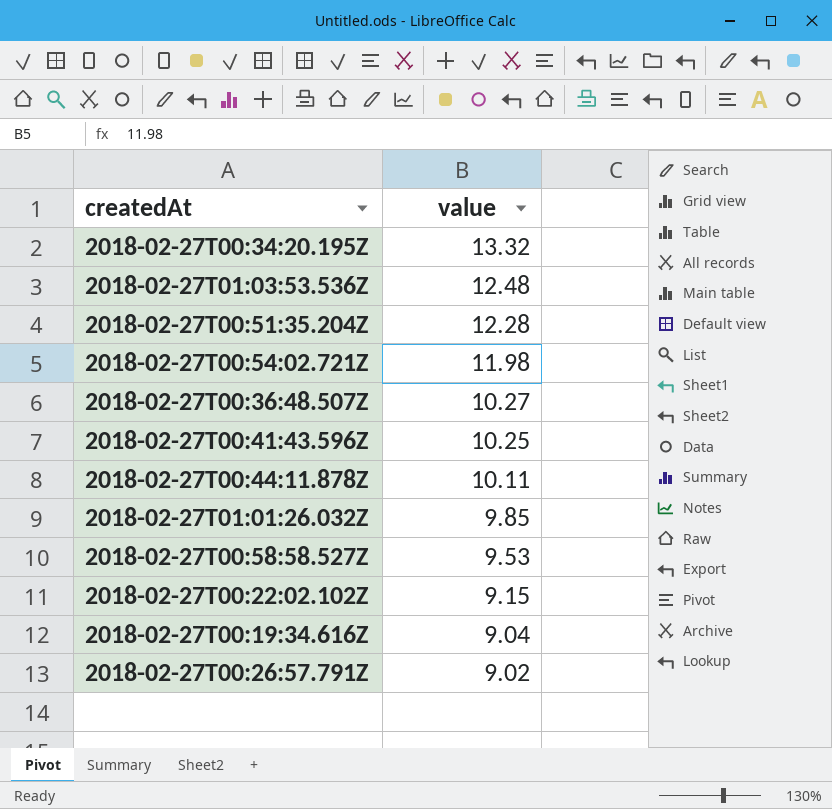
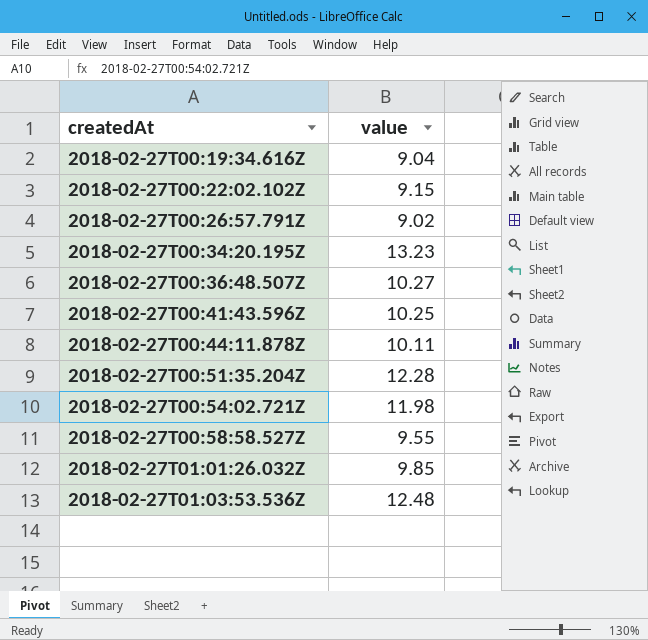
row order: value descending -> createdAt ascending
2018-02-27T00:34:20.195Z | value: 13.32 -> 13.23
2018-02-27T00:58:58.527Z | value: 9.53 -> 9.55

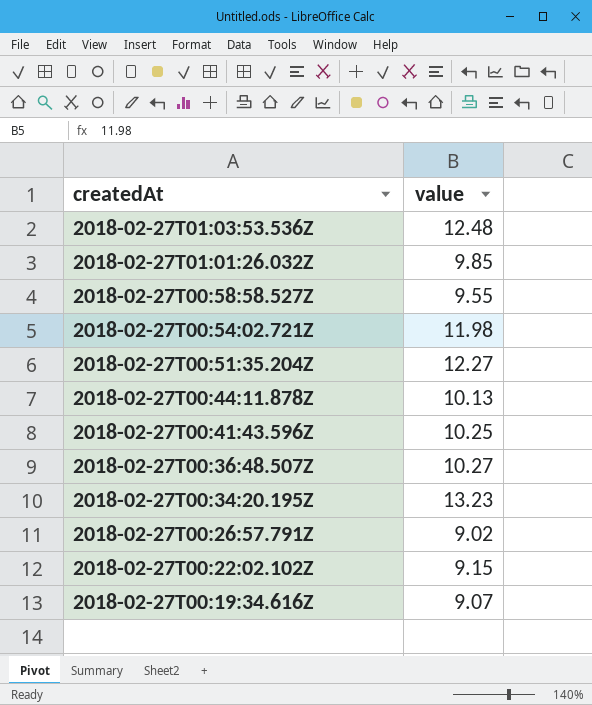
row order: createdAt ascending -> createdAt descending
2018-02-27T00:51:35.204Z | value: 12.28 -> 12.27
2018-02-27T00:44:11.878Z | value: 10.11 -> 10.13
2018-02-27T00:19:34.616Z | value: 9.04 -> 9.07

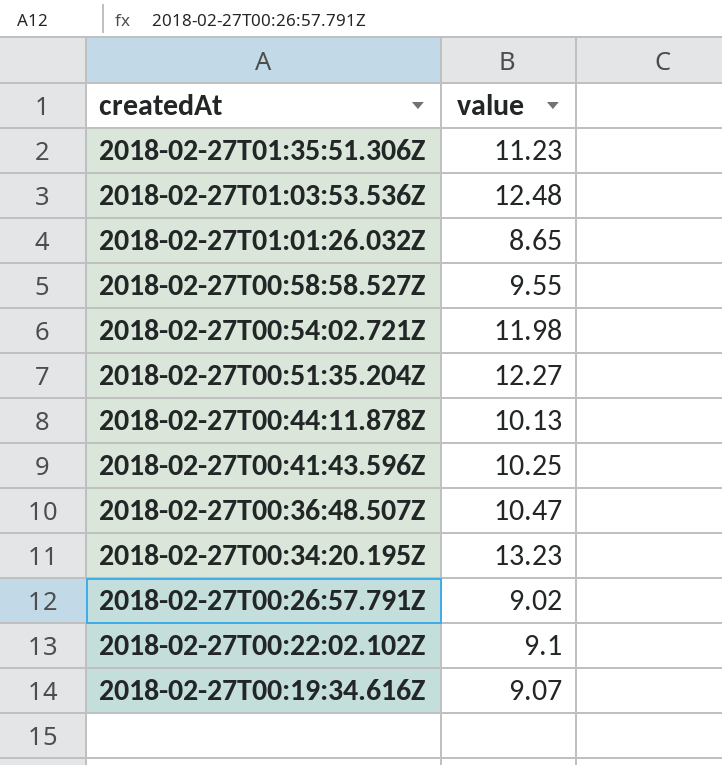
row 2018-02-27T01:35:51.306Z: none -> 11.23
2018-02-27T01:01:26.032Z | value: 9.85 -> 8.65
2018-02-27T00:36:48.507Z | value: 10.27 -> 10.47
2018-02-27T00:22:02.102Z | value: 9.15 -> 9.1

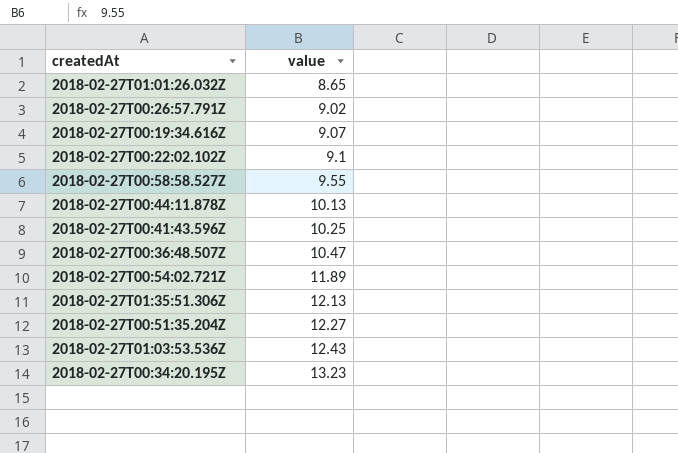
row order: createdAt descending -> value ascending
2018-02-27T00:54:02.721Z | value: 11.98 -> 11.89
2018-02-27T01:35:51.306Z | value: 11.23 -> 12.13
2018-02-27T01:03:53.536Z | value: 12.48 -> 12.43

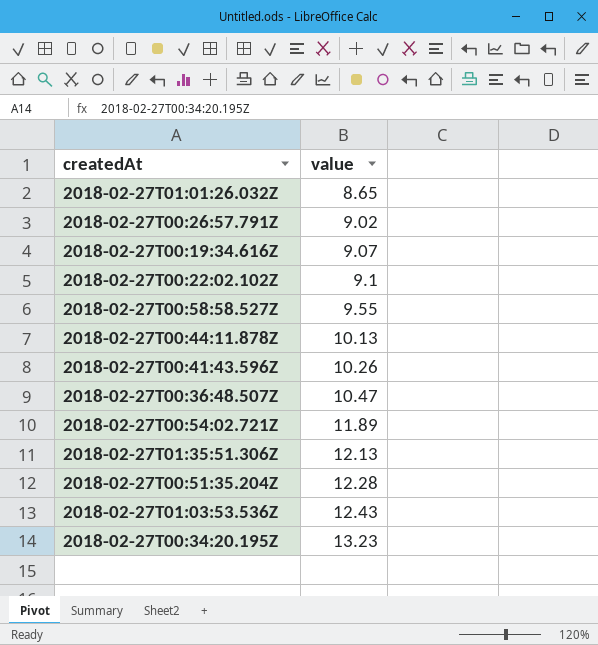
2018-02-27T00:41:43.596Z | value: 10.25 -> 10.26
2018-02-27T00:51:35.204Z | value: 12.27 -> 12.28

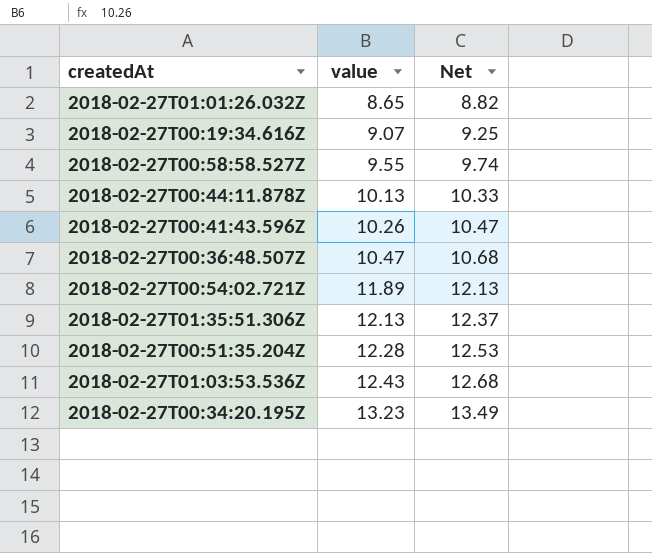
column Net | formula: none -> [value] * 1.02
row 2018-02-27T00:26:57.791Z: 9.02 -> none
row 2018-02-27T00:22:02.102Z: 9.1 -> none

